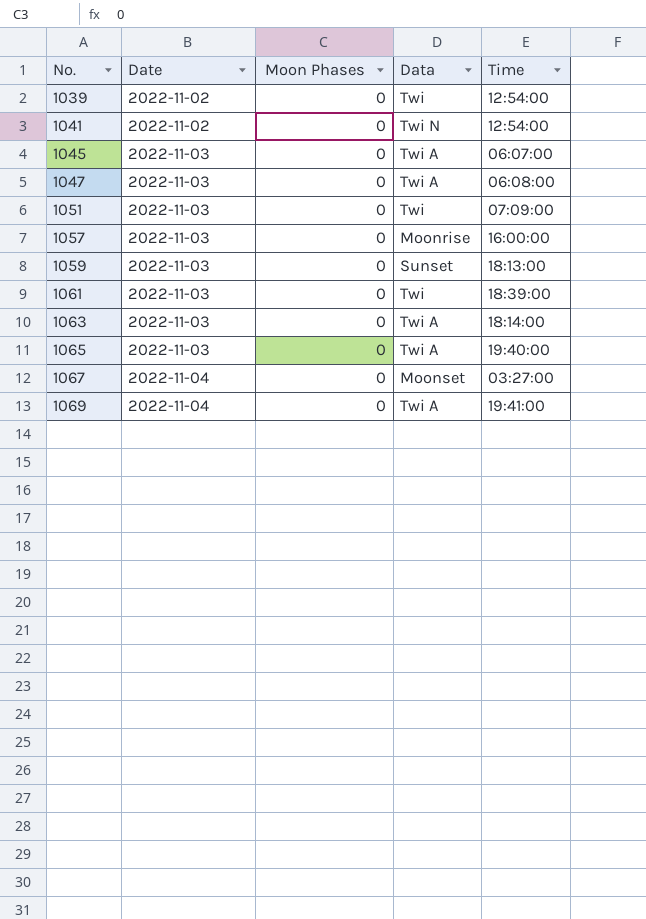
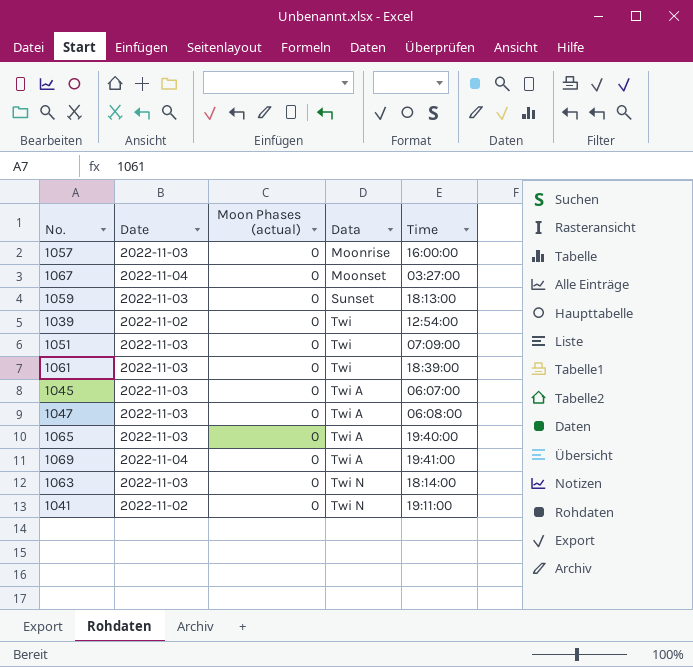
row order: No. ascending -> Data ascending
column name: Moon Phases -> Moon Phases (actual)
1063 | Data: Twi A -> Twi N
1041 | Time: 12:54:00 -> 19:11:00

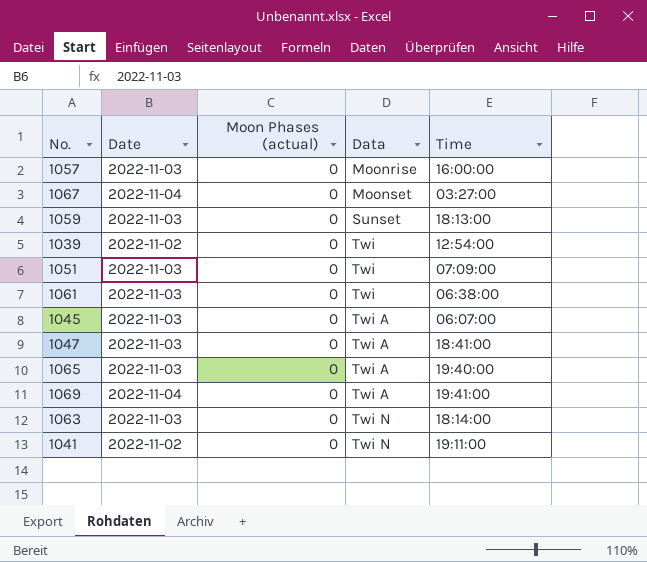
1061 | Time: 18:39:00 -> 06:38:00
1047 | Time: 06:08:00 -> 18:41:00

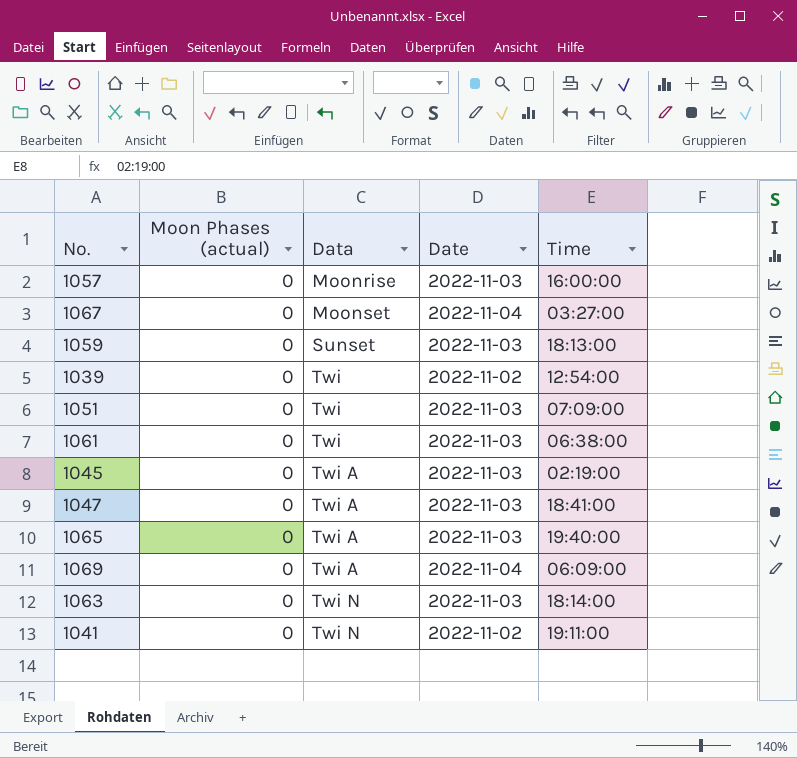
column Date | position: 2 -> 4
1045 | Time: 06:07:00 -> 02:19:00
1069 | Time: 19:41:00 -> 06:09:00

